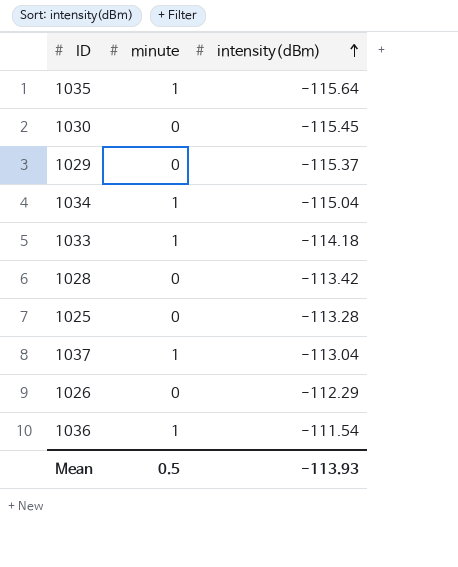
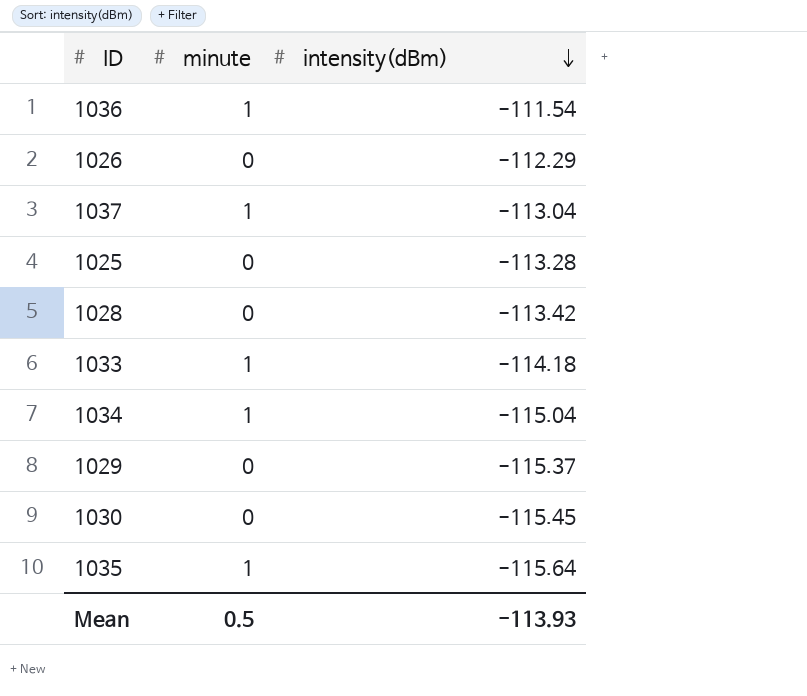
row order: intensity(dBm) ascending -> intensity(dBm) descending

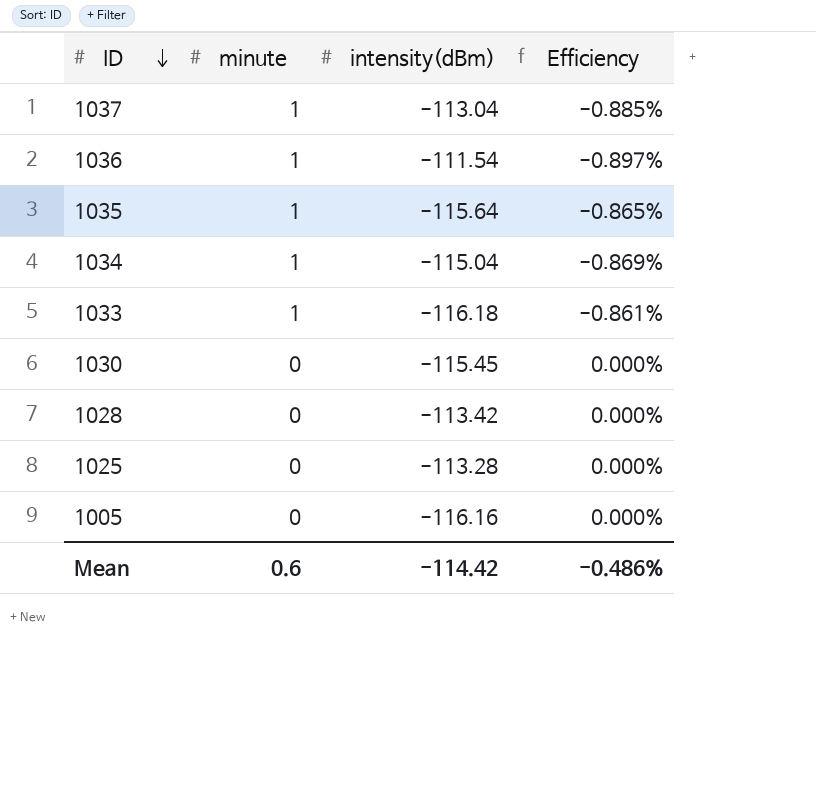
row order: intensity(dBm) descending -> ID descending
column Efficiency | formula: none -> [minute] / [intensity(dBm)]
row 1026: 0 | -112.29 -> none
row 1029: 0 | -115.37 -> none
1033 | intensity(dBm): -114.18 -> -116.18
row 1005: none -> 0 | -116.16 | 0.000%
Mean | minute: 0.5 -> 0.6
Mean | intensity(dBm): -113.93 -> -114.42

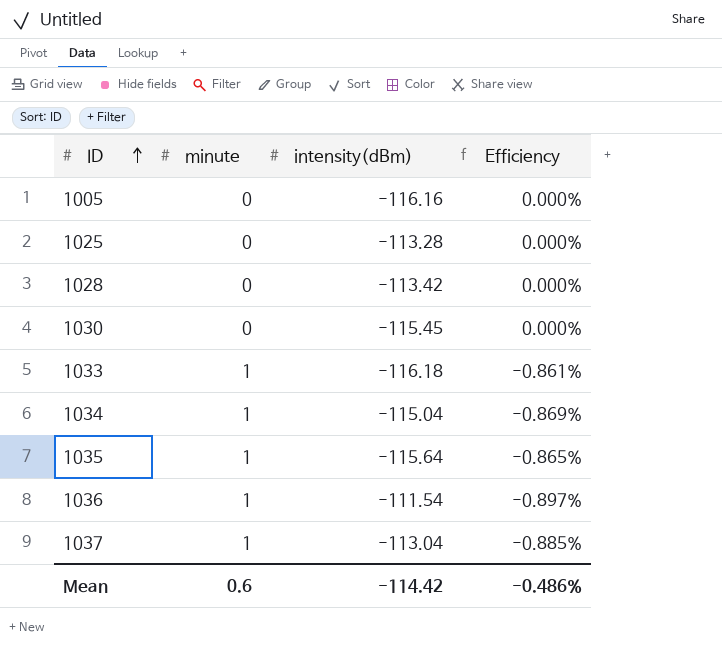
row order: ID descending -> ID ascending

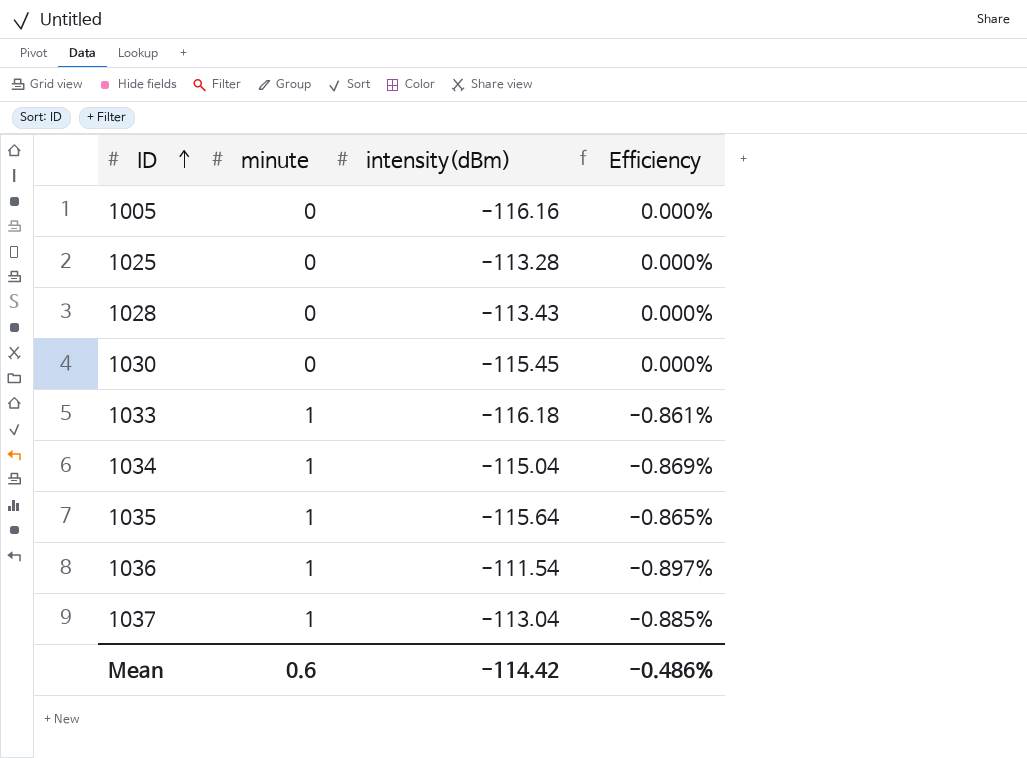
1028 | intensity(dBm): -113.42 -> -113.43

